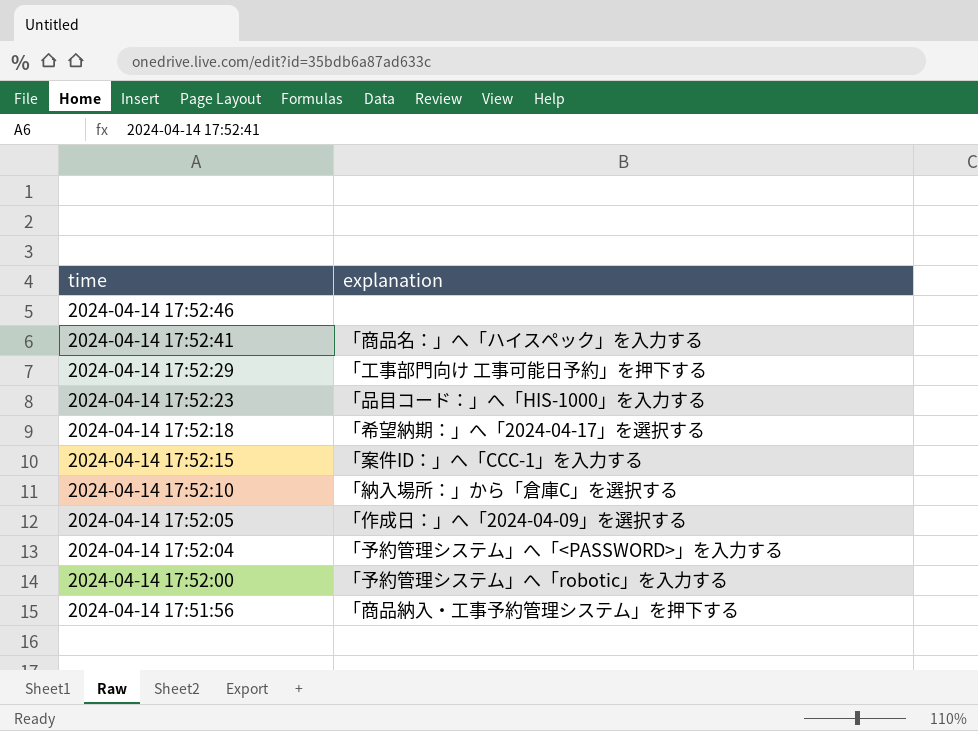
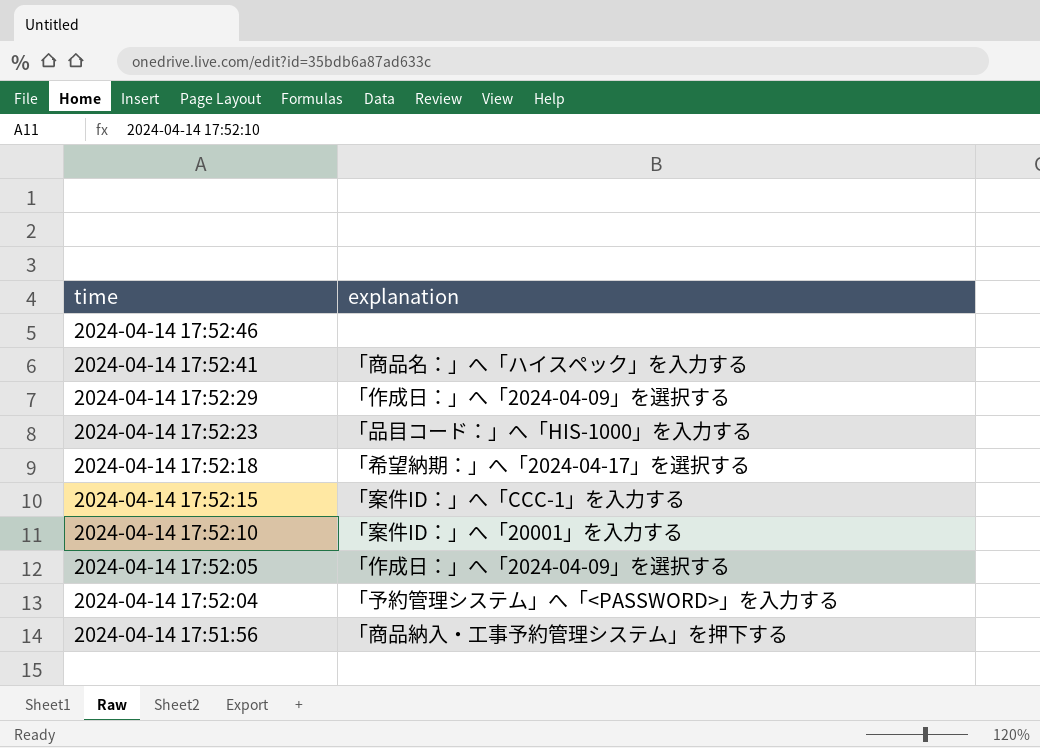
row 2024-04-14 17:52:00: 「予約管理システム」へ「robotic」を入力する -> none
2024-04-14 17:52:29 | explanation: 「工事部門向け 工事可能日予約」を押下する -> 「作成日：」へ「2024-04-09」を選択する
2024-04-14 17:52:10 | explanation: 「納入場所：」から「倉庫C」を選択する -> 「案件ID：」へ「20001」を入力する

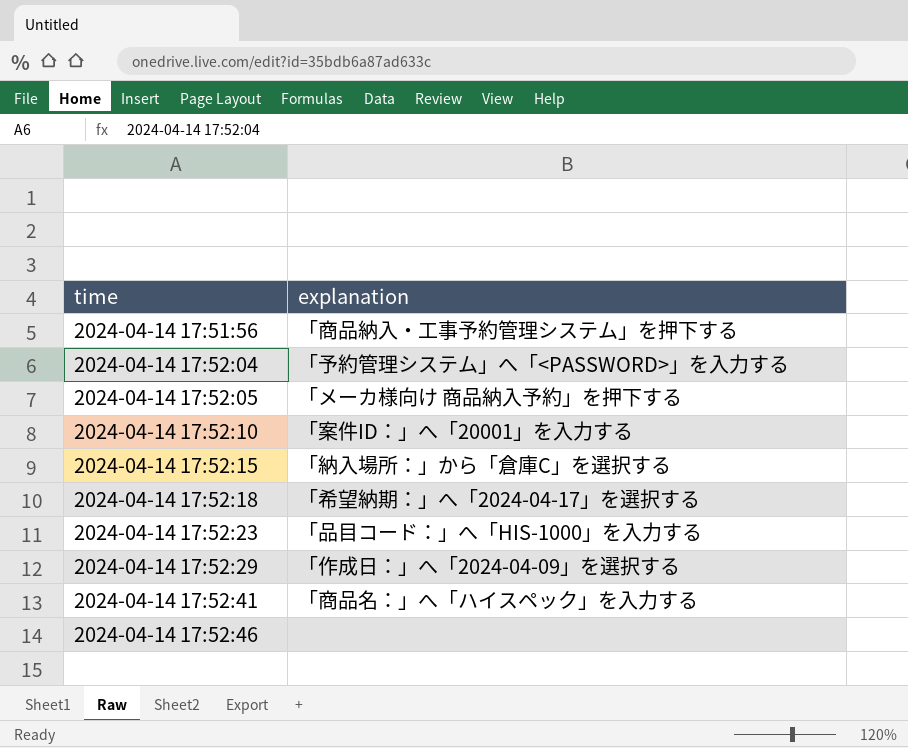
row order: time descending -> time ascending
2024-04-14 17:52:05 | explanation: 「作成日：」へ「2024-04-09」を選択する -> 「メーカ様向け 商品納入予約」を押下する
2024-04-14 17:52:15 | explanation: 「案件ID：」へ「CCC-1」を入力する -> 「納入場所：」から「倉庫C」を選択する

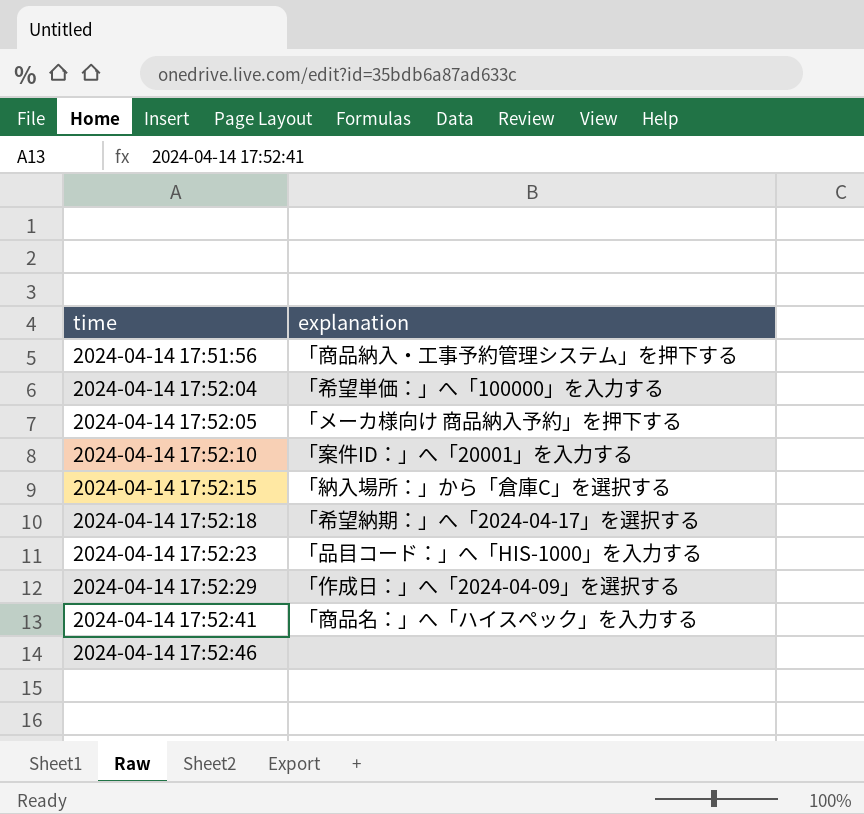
2024-04-14 17:52:04 | explanation: 「予約管理システム」へ「<PASSWORD>」を入力する -> 「希望単価：」へ「100000」を入力する

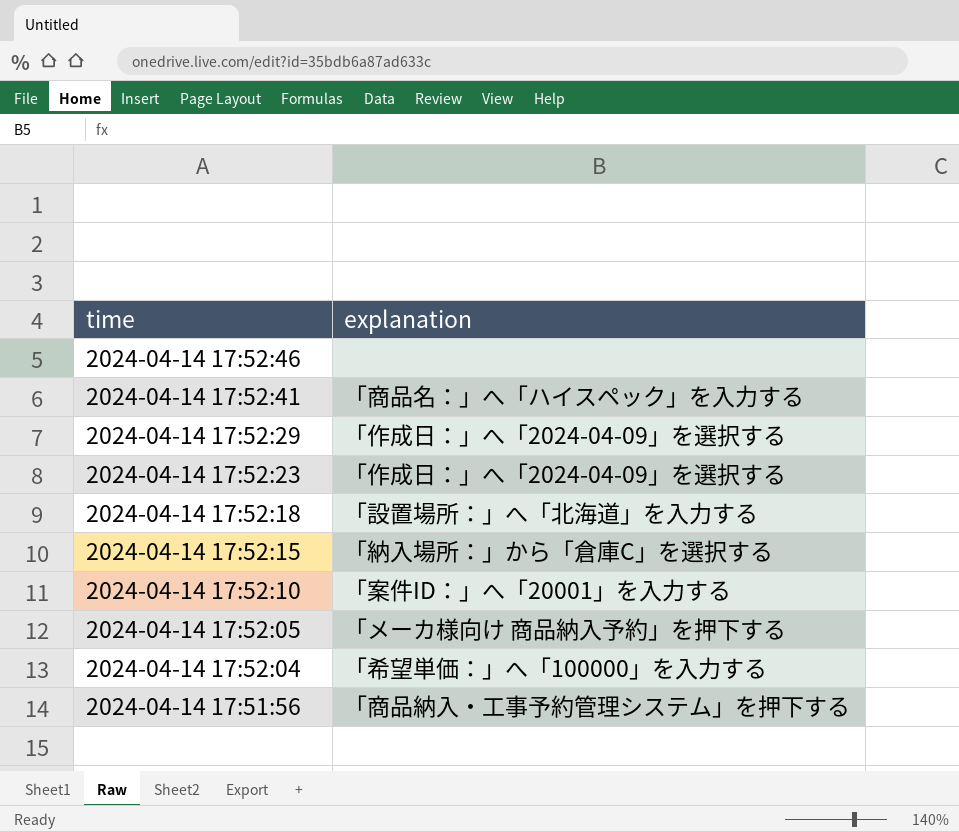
row order: time ascending -> time descending
2024-04-14 17:52:23 | explanation: 「品目コード：」へ「HIS-1000」を入力する -> 「作成日：」へ「2024-04-09」を選択する
2024-04-14 17:52:18 | explanation: 「希望納期：」へ「2024-04-17」を選択する -> 「設置場所：」へ「北海道」を入力する

